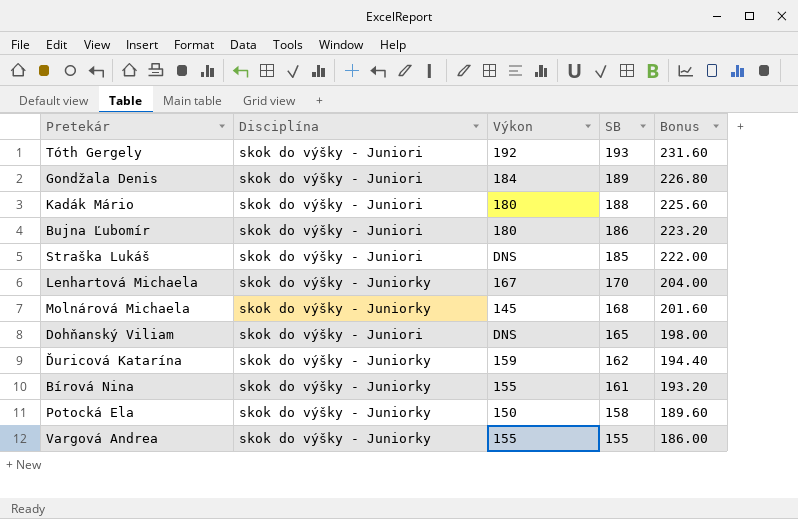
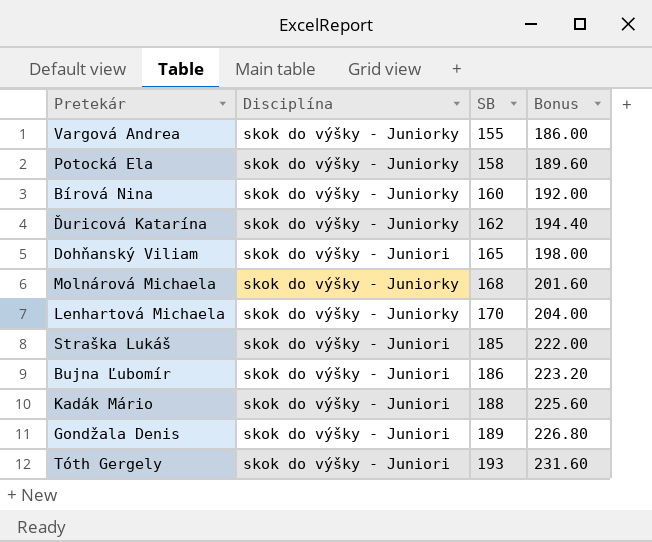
row order: SB descending -> SB ascending
column Výkon | position: 3 -> none
Bírová Nina | SB: 161 -> 160
Bírová Nina | Bonus: 193.20 -> 192.00

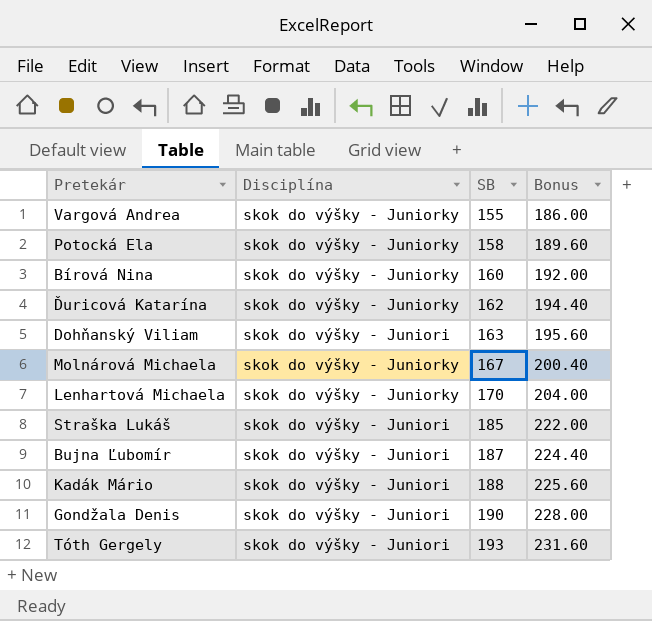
Dohňanský Viliam | SB: 165 -> 163
Dohňanský Viliam | Bonus: 198.00 -> 195.60
Molnárová Michaela | SB: 168 -> 167
Molnárová Michaela | Bonus: 201.60 -> 200.40
Bujna Ľubomír | SB: 186 -> 187
Bujna Ľubomír | Bonus: 223.20 -> 224.40
Gondžala Denis | SB: 189 -> 190
Gondžala Denis | Bonus: 226.80 -> 228.00

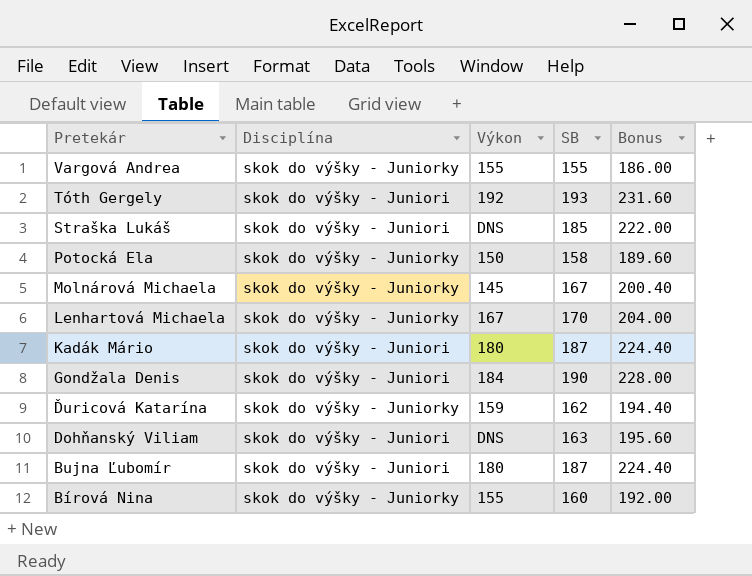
row order: SB ascending -> Pretekár descending
column Výkon | position: none -> 3
Kadák Mário | SB: 188 -> 187
Kadák Mário | Bonus: 225.60 -> 224.40

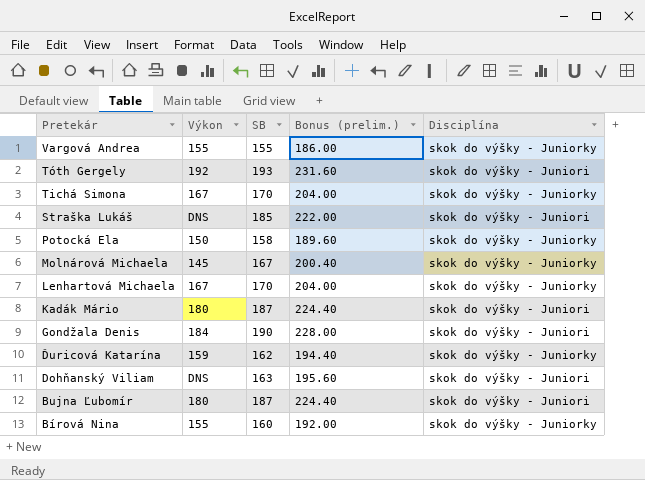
column name: Bonus -> Bonus (prelim.)
column Disciplína | position: 2 -> 5
row Tichá Simona: none -> 167 | 170 | 204.00 | skok do výšky - Juniorky

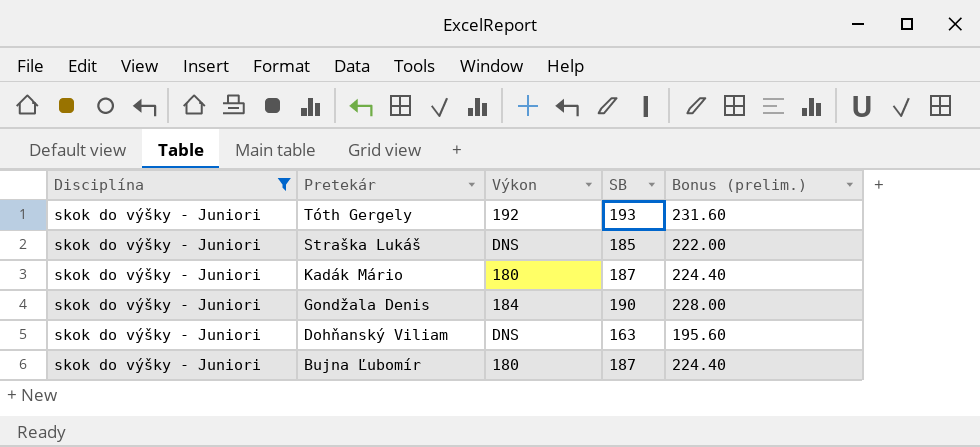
filter: none -> Disciplína = skok do výšky - Juniori
column Disciplína | position: 5 -> 1

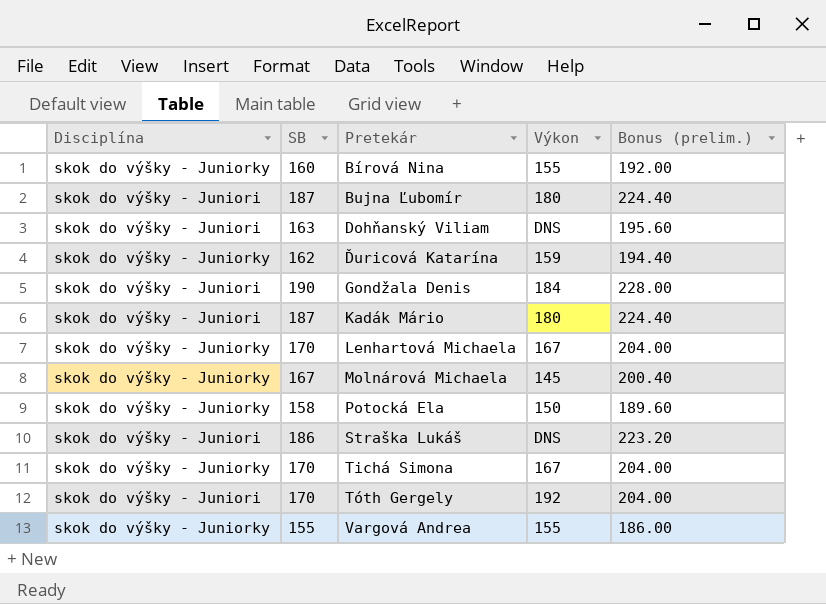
filter: Disciplína = skok do výšky - Juniori -> none
row order: Pretekár descending -> Pretekár ascending
column SB | position: 4 -> 2
Straška Lukáš | SB: 185 -> 186
Straška Lukáš | Bonus (prelim.): 222.00 -> 223.20
Tóth Gergely | SB: 193 -> 170
Tóth Gergely | Bonus (prelim.): 231.60 -> 204.00

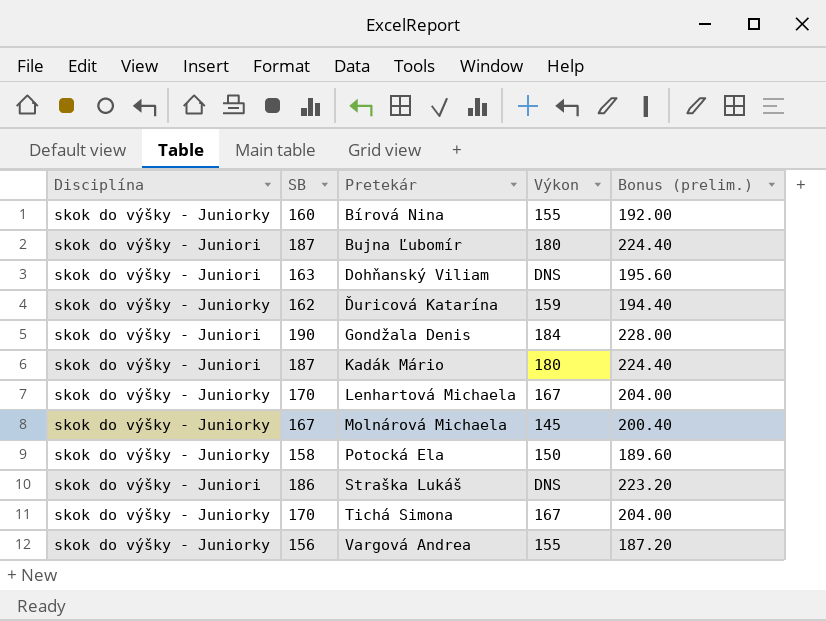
row Tóth Gergely: skok do výšky - Juniori | 170 | 192 | 204.00 -> none
Vargová Andrea | SB: 155 -> 156
Vargová Andrea | Bonus (prelim.): 186.00 -> 187.20

